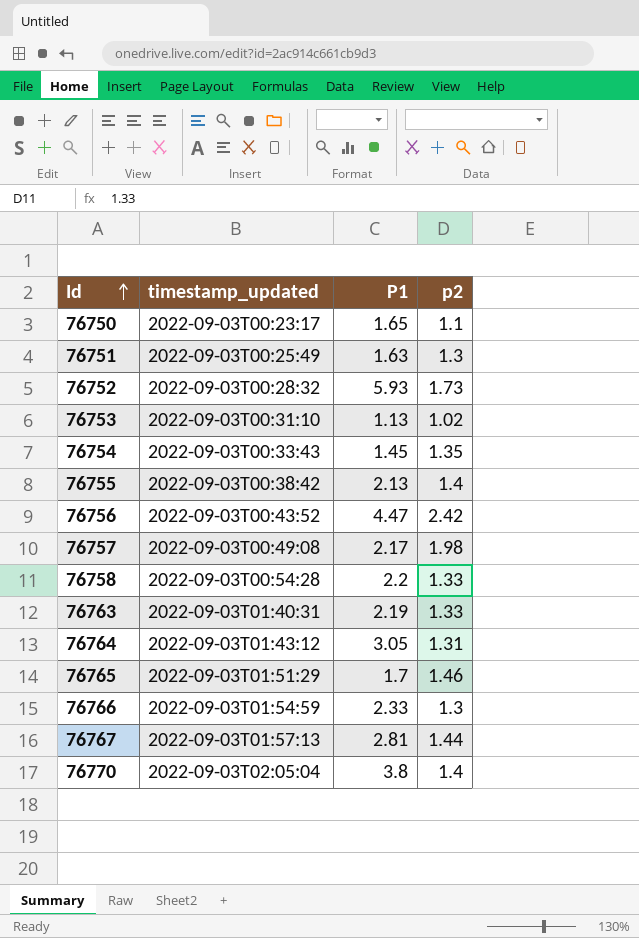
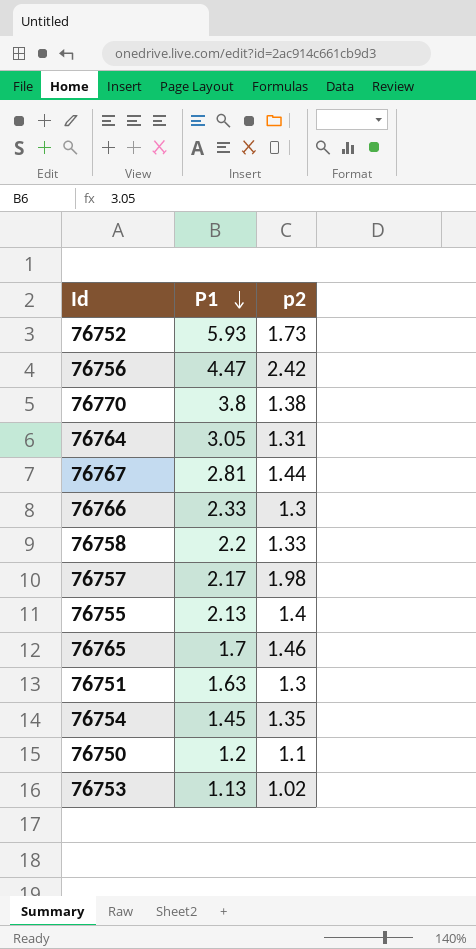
row order: Id ascending -> P1 descending
column timestamp_updated | position: 2 -> none
row 76763: 2022-09-03T01:40:31 | 2.19 | 1.33 -> none
76770 | p2: 1.4 -> 1.38
76750 | P1: 1.65 -> 1.2

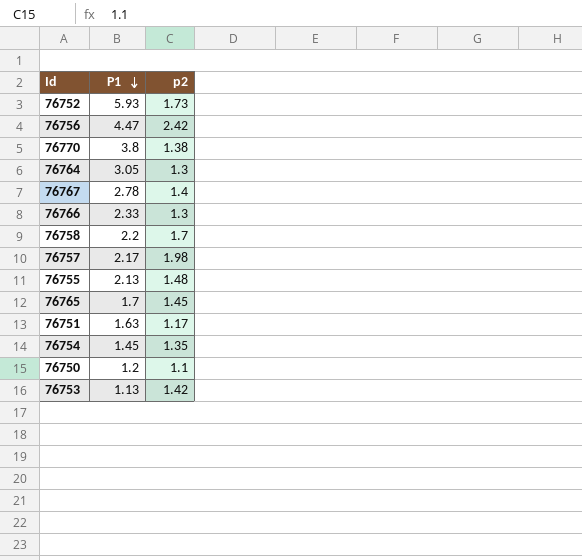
76764 | p2: 1.31 -> 1.3
76767 | P1: 2.81 -> 2.78
76767 | p2: 1.44 -> 1.4
76758 | p2: 1.33 -> 1.7
76755 | p2: 1.4 -> 1.48
76765 | p2: 1.46 -> 1.45
76751 | p2: 1.3 -> 1.17
76753 | p2: 1.02 -> 1.42

